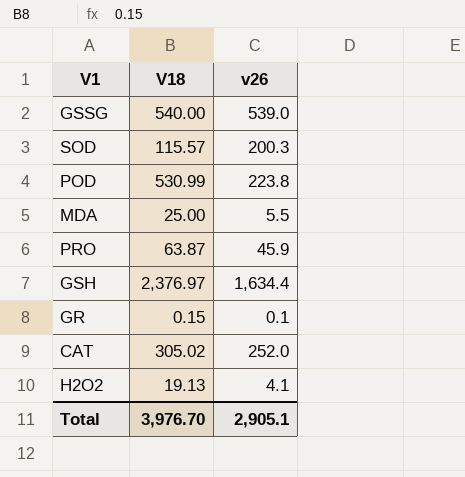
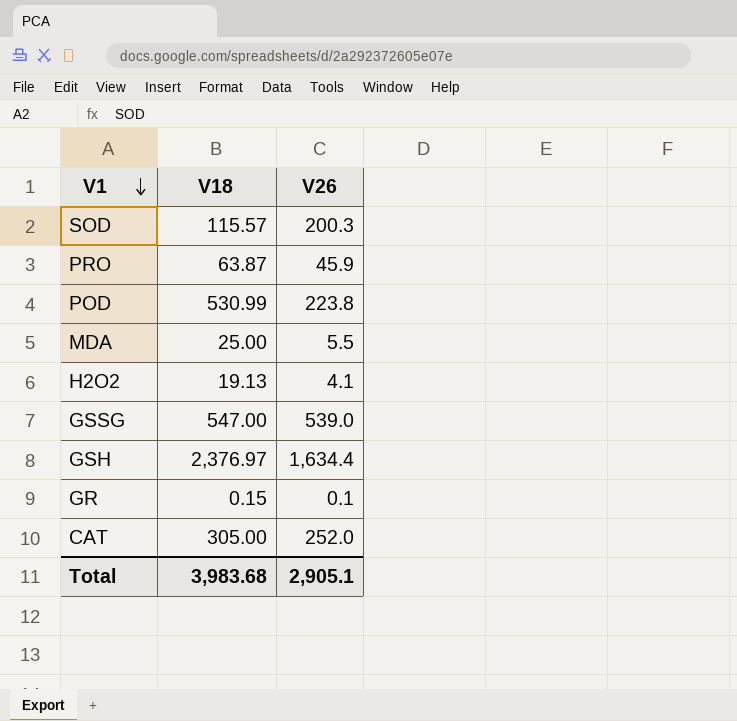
row order: none -> V1 descending
column name: v26 -> V26
GSSG | V18: 540.00 -> 547.00
CAT | V18: 305.02 -> 305.00
Total | V18: 3,976.70 -> 3,983.68

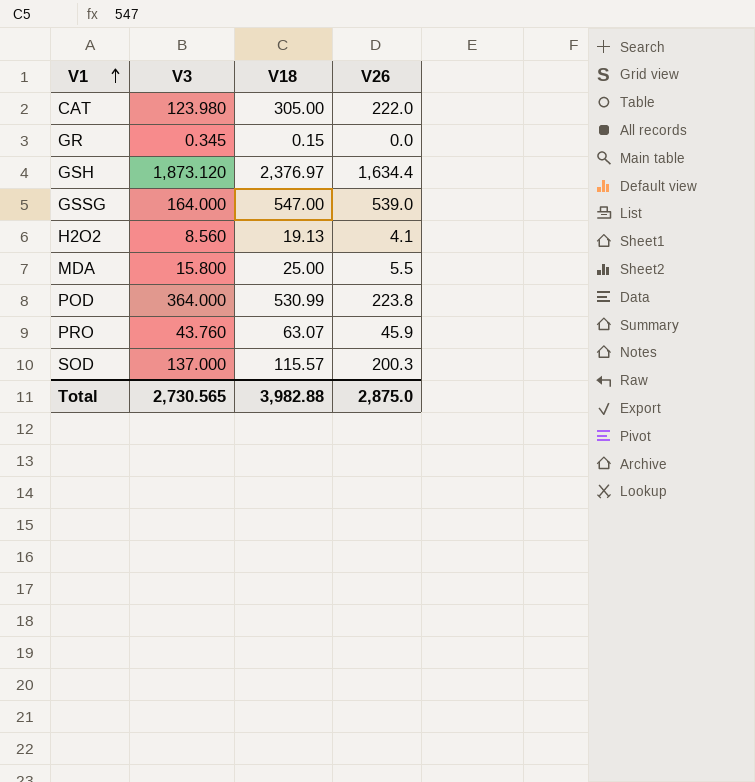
row order: V1 descending -> V1 ascending
column V3 | position: none -> 2
CAT | V26: 252.0 -> 222.0
GR | V26: 0.1 -> 0.0
PRO | V18: 63.87 -> 63.07
Total | V18: 3,983.68 -> 3,982.88
Total | V26: 2,905.1 -> 2,875.0

